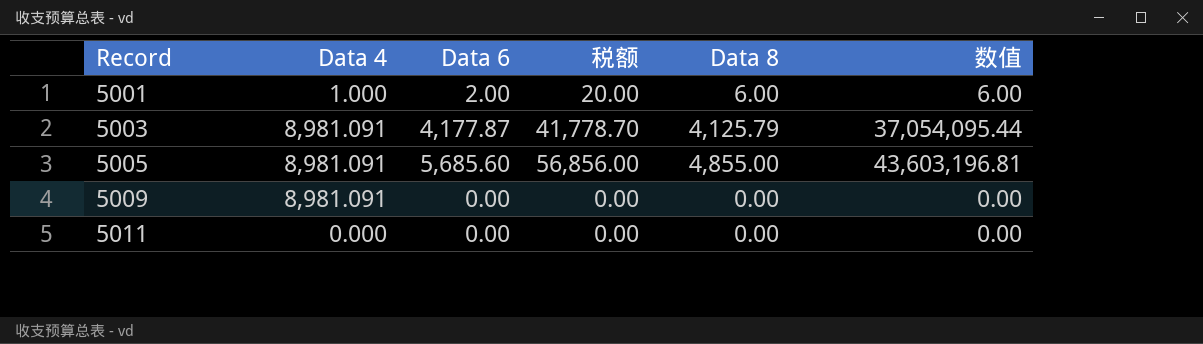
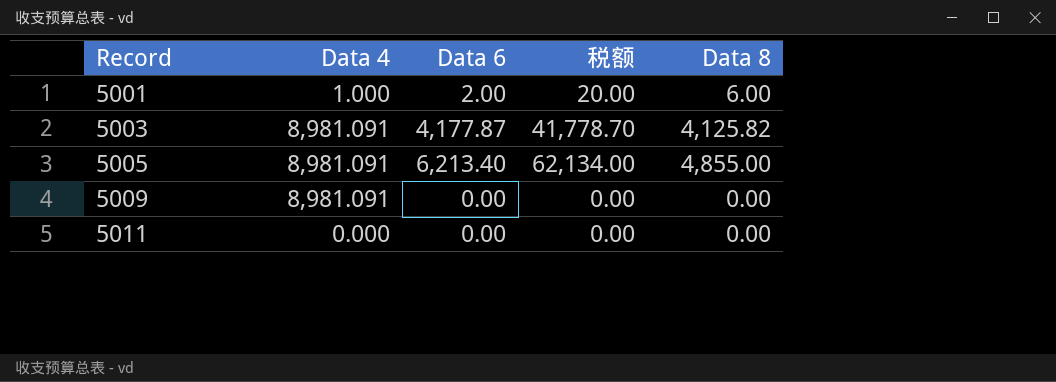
column 数值 | formula: [Data 4] * [Data 8] -> none
5003 | Data 8: 4,125.79 -> 4,125.82
5005 | Data 6: 5,685.60 -> 6,213.40
5005 | 税额: 56,856.00 -> 62,134.00

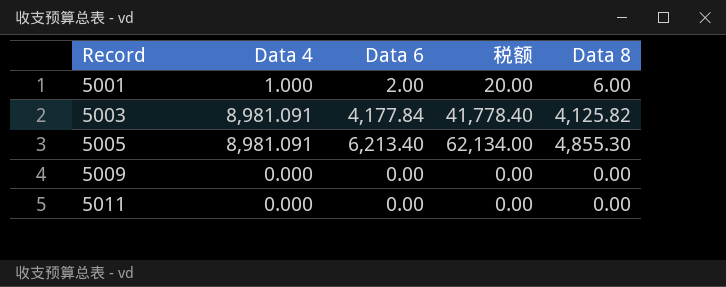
5003 | Data 6: 4,177.87 -> 4,177.84
5003 | 税额: 41,778.70 -> 41,778.40
5005 | Data 8: 4,855.00 -> 4,855.30
5009 | Data 4: 8,981.091 -> 0.000

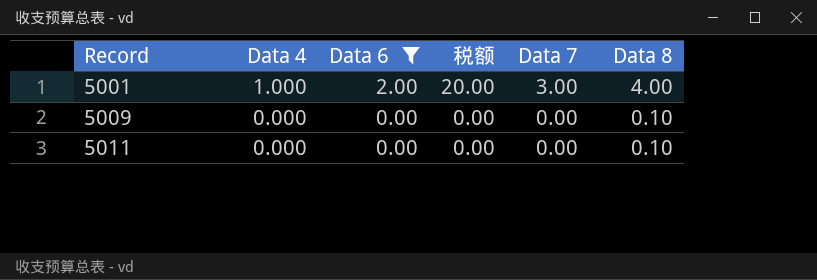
filter: none -> Data 6 <= 2.00
column Data 7 | position: none -> 5
5001 | Data 8: 6.00 -> 4.00
5009 | Data 8: 0.00 -> 0.10
5011 | Data 8: 0.00 -> 0.10

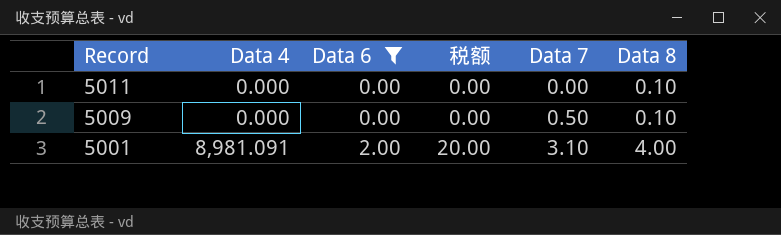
row order: Record ascending -> Record descending
5009 | Data 7: 0.00 -> 0.50
5001 | Data 4: 1.000 -> 8,981.091
5001 | Data 7: 3.00 -> 3.10

